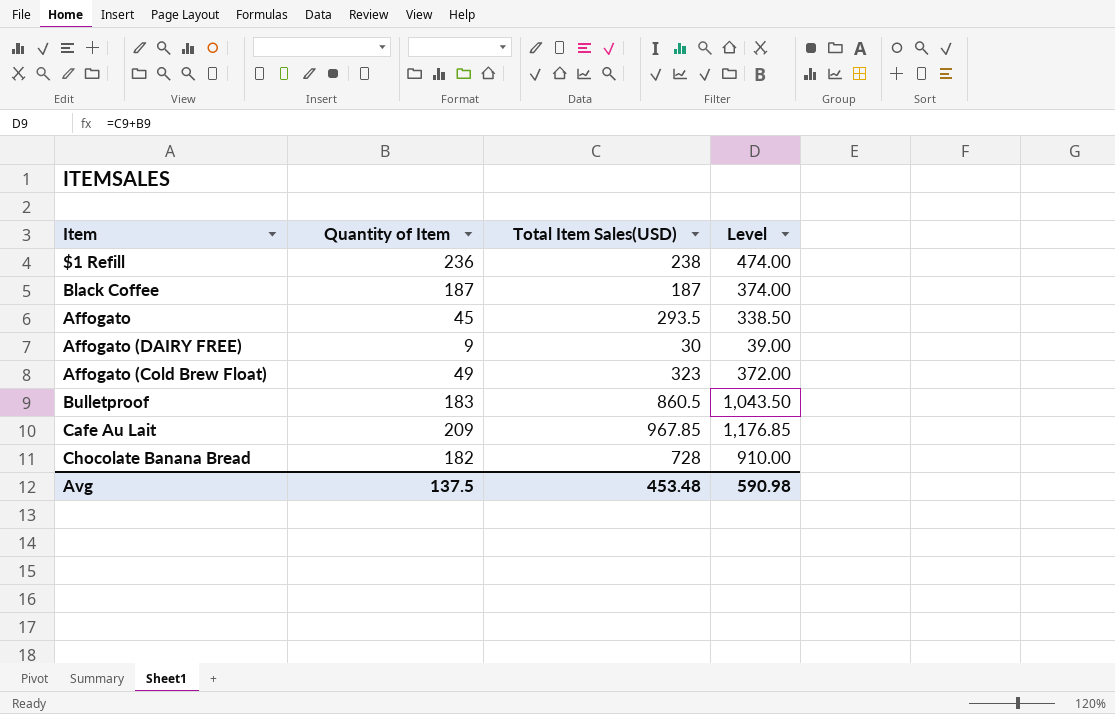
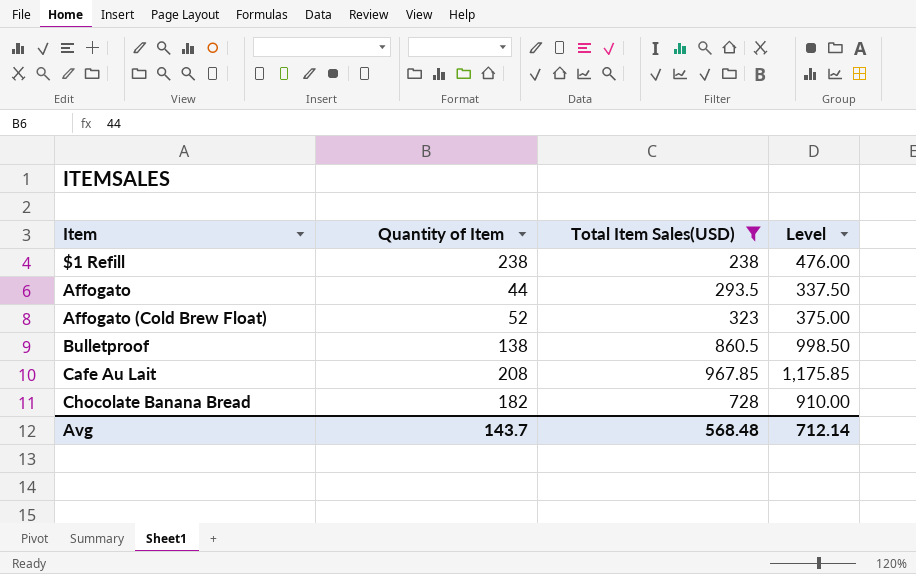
filter: none -> Total Item Sales(USD) >= 238
$1 Refill | Quantity of Item: 236 -> 238
$1 Refill | Level: 474.00 -> 476.00
Affogato | Quantity of Item: 45 -> 44
Affogato | Level: 338.50 -> 337.50
Affogato (Cold Brew Float) | Quantity of Item: 49 -> 52
Affogato (Cold Brew Float) | Level: 372.00 -> 375.00
Bulletproof | Quantity of Item: 183 -> 138
Bulletproof | Level: 1,043.50 -> 998.50
Cafe Au Lait | Quantity of Item: 209 -> 208
Cafe Au Lait | Level: 1,176.85 -> 1,175.85
Avg | Quantity of Item: 137.5 -> 143.7
Avg | Total Item Sales(USD): 453.48 -> 568.48
Avg | Level: 590.98 -> 712.14

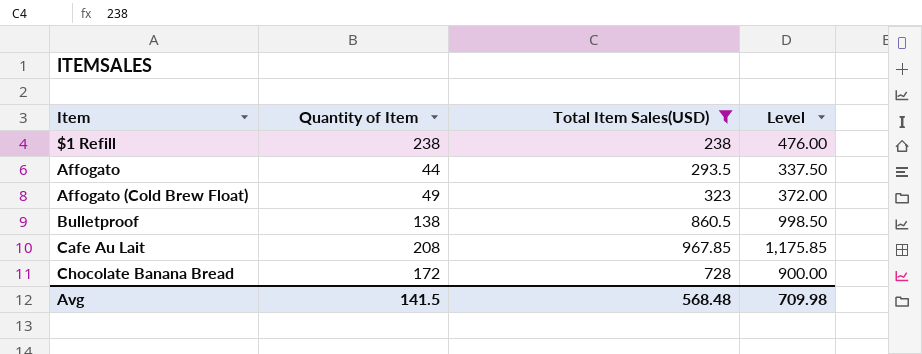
Affogato (Cold Brew Float) | Quantity of Item: 52 -> 49
Affogato (Cold Brew Float) | Level: 375.00 -> 372.00
Chocolate Banana Bread | Quantity of Item: 182 -> 172
Chocolate Banana Bread | Level: 910.00 -> 900.00
Avg | Quantity of Item: 143.7 -> 141.5
Avg | Level: 712.14 -> 709.98

